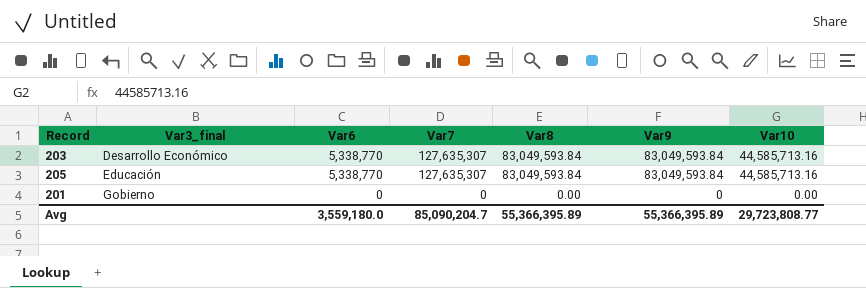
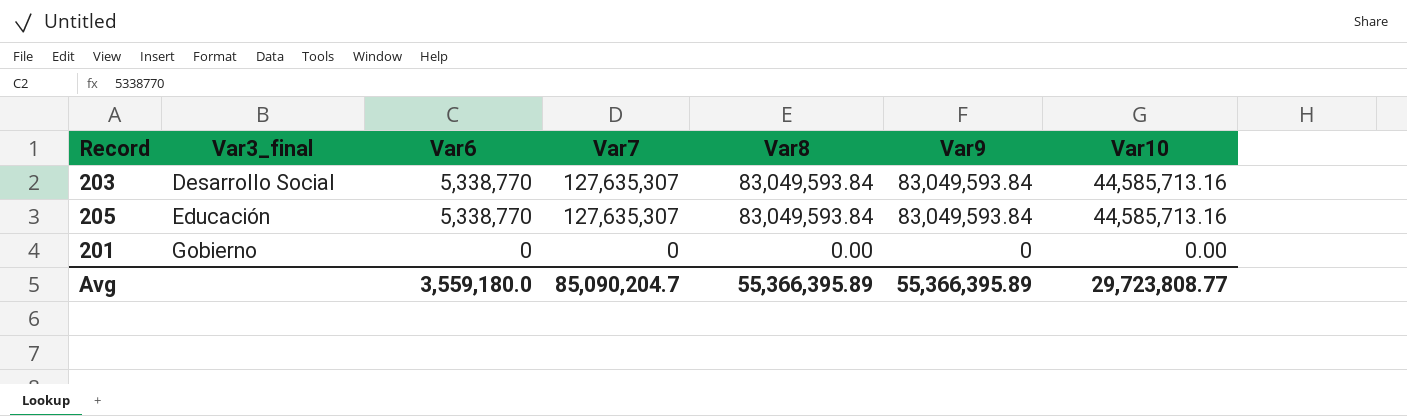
203 | Var3_final: Desarrollo Económico -> Desarrollo Social

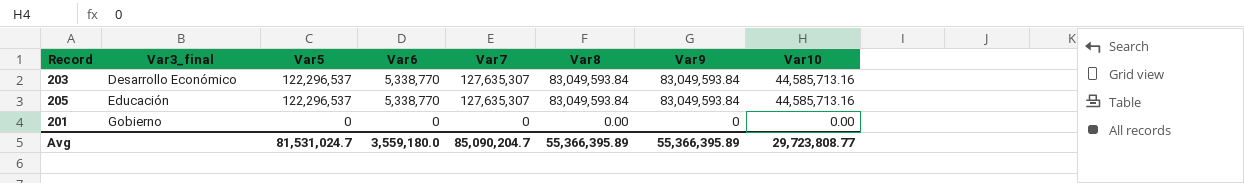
column Var5 | position: none -> 3
203 | Var3_final: Desarrollo Social -> Desarrollo Económico

